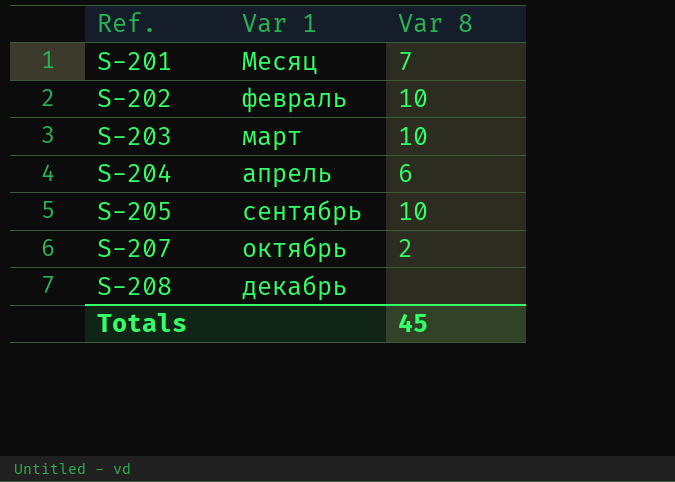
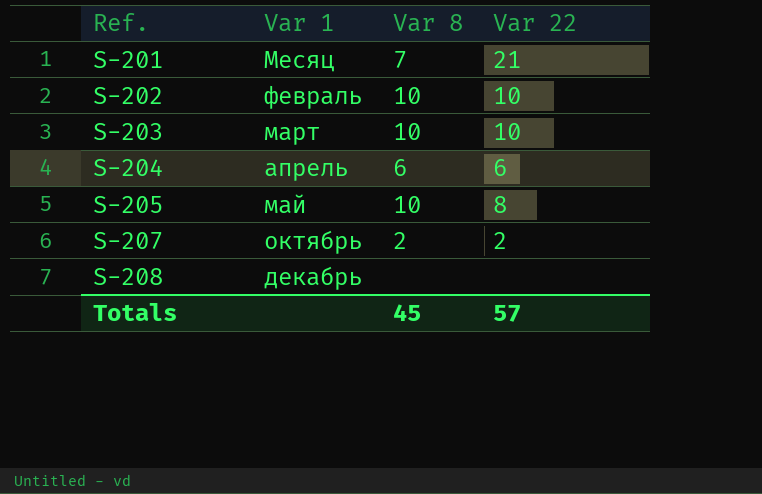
column Var 22 | position: none -> 4
S-205 | Var 1: сентябрь -> май

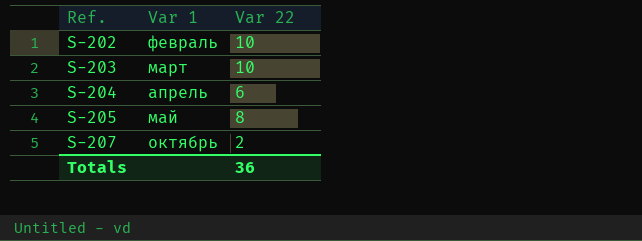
column Var 8 | position: 3 -> none
row S-201: Месяц | 7 | 21 -> none
row S-208: декабрь | none | none -> none
Totals | Var 22: 57 -> 36

